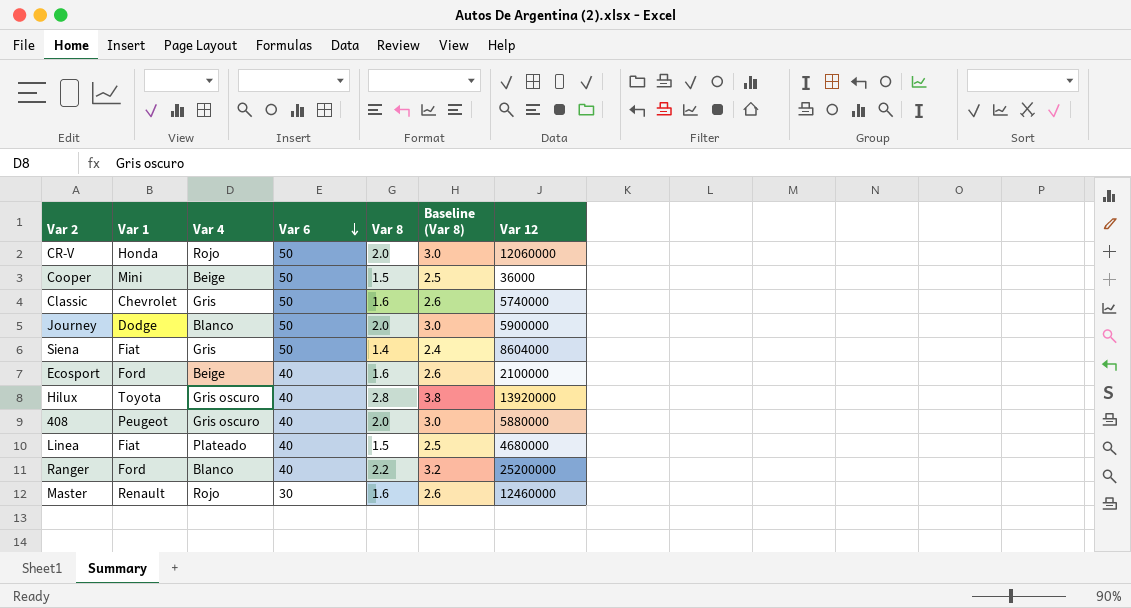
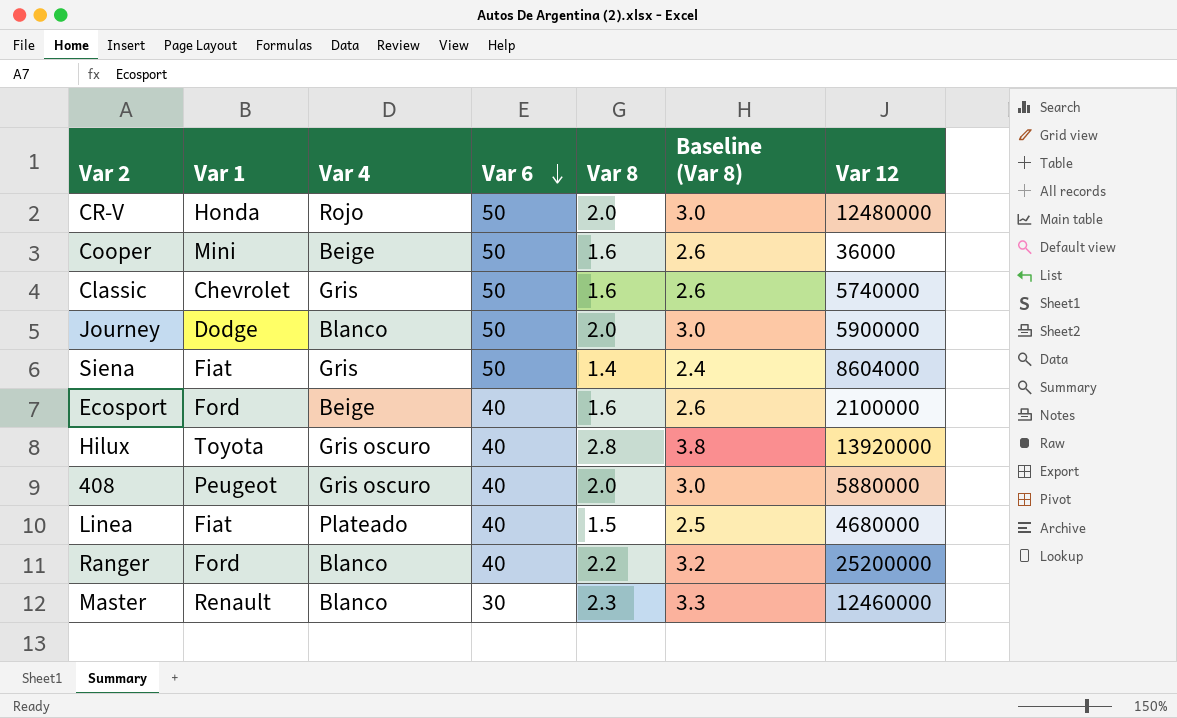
CR-V | Var 12: 12060000 -> 12480000
Cooper | Var 8: 1.5 -> 1.6
Cooper | Baseline (Var 8): 2.5 -> 2.6
Master | Var 4: Rojo -> Blanco
Master | Var 8: 1.6 -> 2.3
Master | Baseline (Var 8): 2.6 -> 3.3

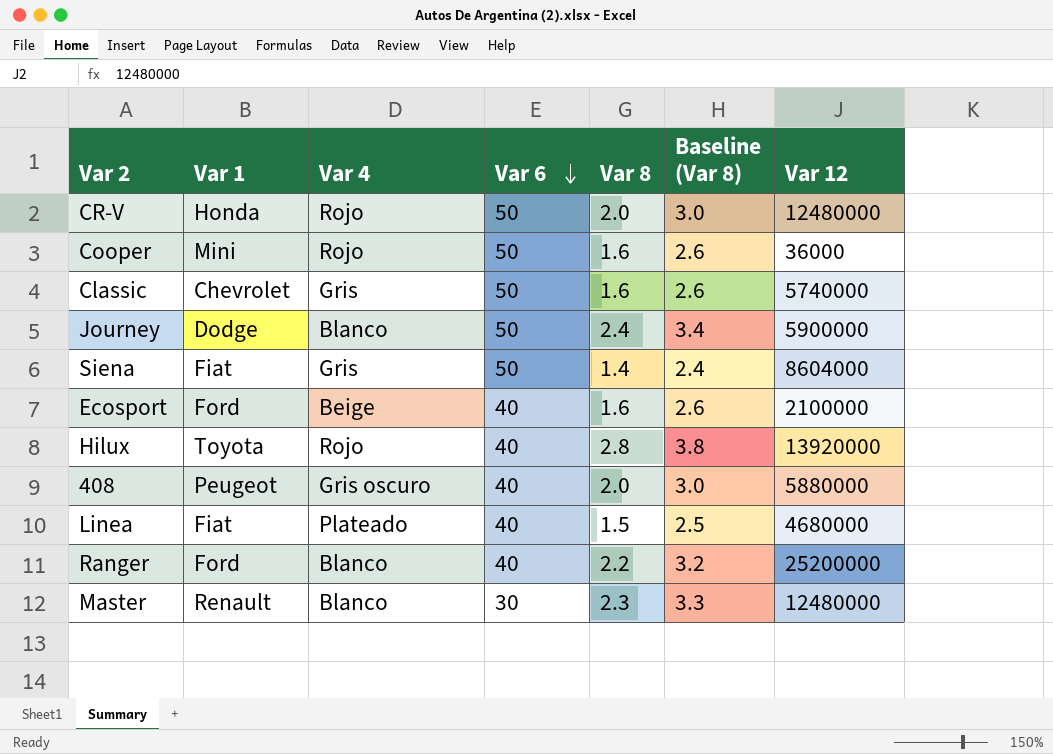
Cooper | Var 4: Beige -> Rojo
Journey | Var 8: 2.0 -> 2.4
Journey | Baseline (Var 8): 3.0 -> 3.4
Hilux | Var 4: Gris oscuro -> Rojo
Master | Var 12: 12460000 -> 12480000

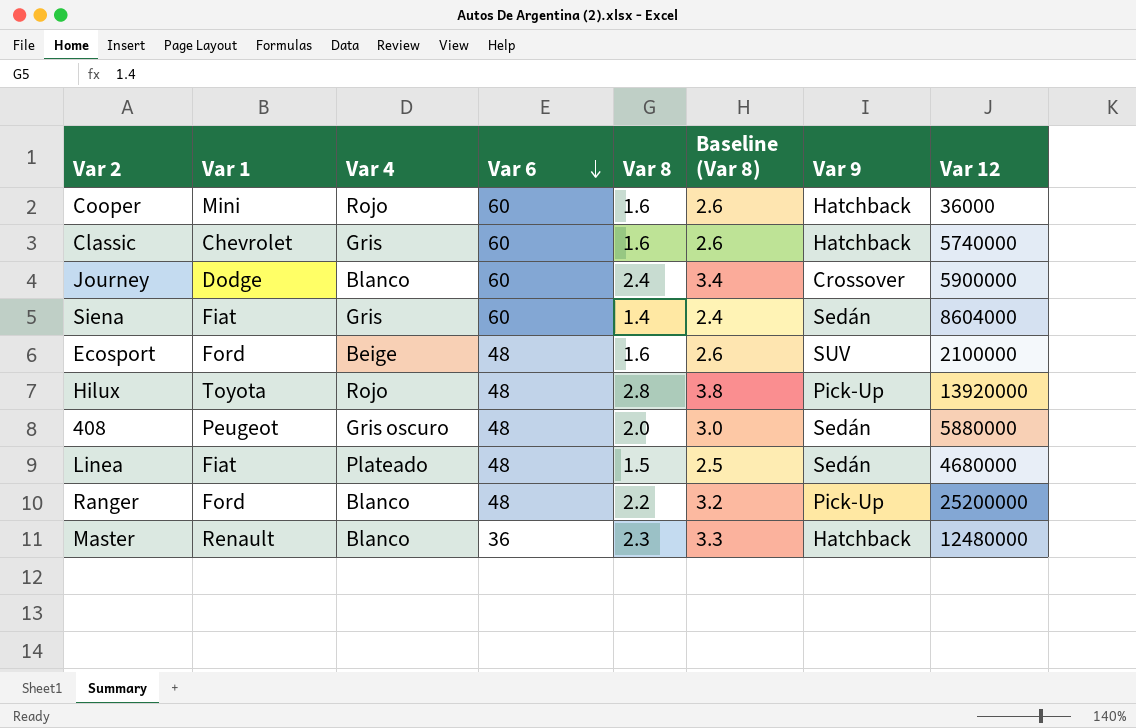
column Var 9 | position: none -> 7
row CR-V: Honda | Rojo | 50 | 2.0 | 3.0 | 12480000 -> none
Cooper | Var 6: 50 -> 60
Classic | Var 6: 50 -> 60
Journey | Var 6: 50 -> 60
Siena | Var 6: 50 -> 60
Ecosport | Var 6: 40 -> 48
Hilux | Var 6: 40 -> 48
408 | Var 6: 40 -> 48
Linea | Var 6: 40 -> 48
Ranger | Var 6: 40 -> 48
Master | Var 6: 30 -> 36

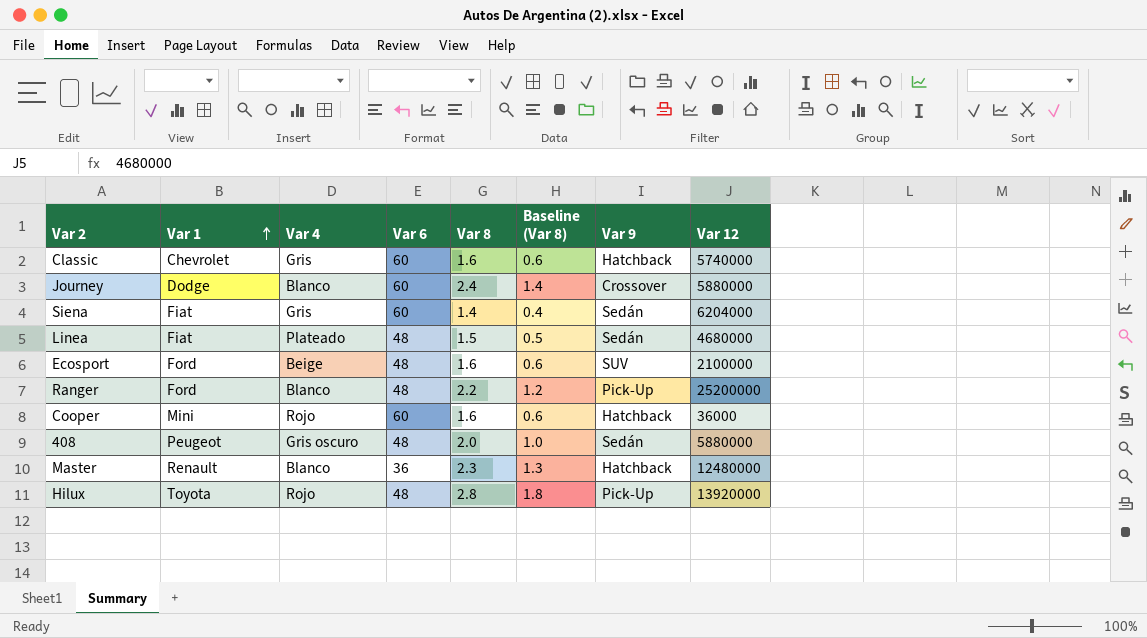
row order: Var 6 descending -> Var 1 ascending
column Baseline (Var 8) | formula: [Var 8] + 1 -> [Var 8] - 1
Journey | Var 12: 5900000 -> 5880000
Siena | Var 12: 8604000 -> 6204000

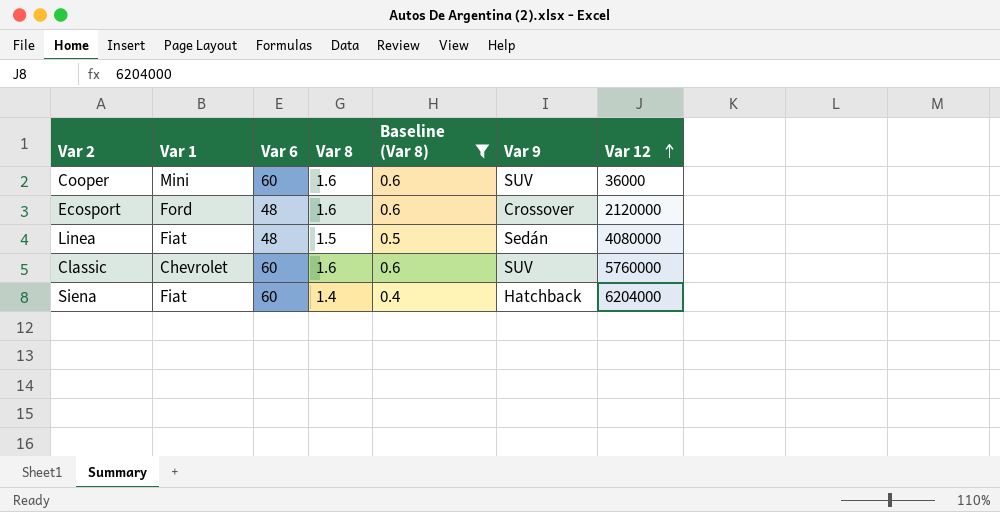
filter: none -> Baseline (Var 8) <= 0.6
row order: Var 1 ascending -> Var 12 ascending
column Var 4 | position: 3 -> none
Cooper | Var 9: Hatchback -> SUV
Ecosport | Var 9: SUV -> Crossover
Ecosport | Var 12: 2100000 -> 2120000
Linea | Var 12: 4680000 -> 4080000
Classic | Var 9: Hatchback -> SUV
Classic | Var 12: 5740000 -> 5760000
Siena | Var 9: Sedán -> Hatchback

